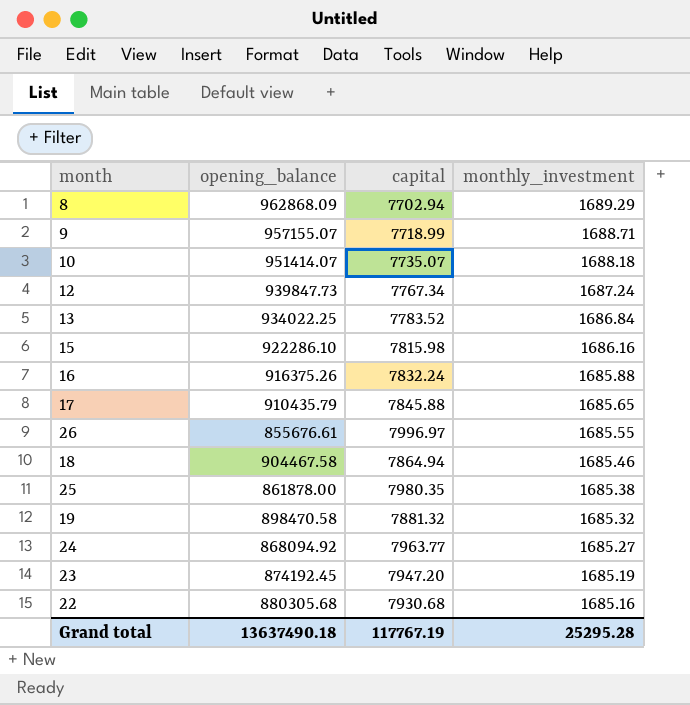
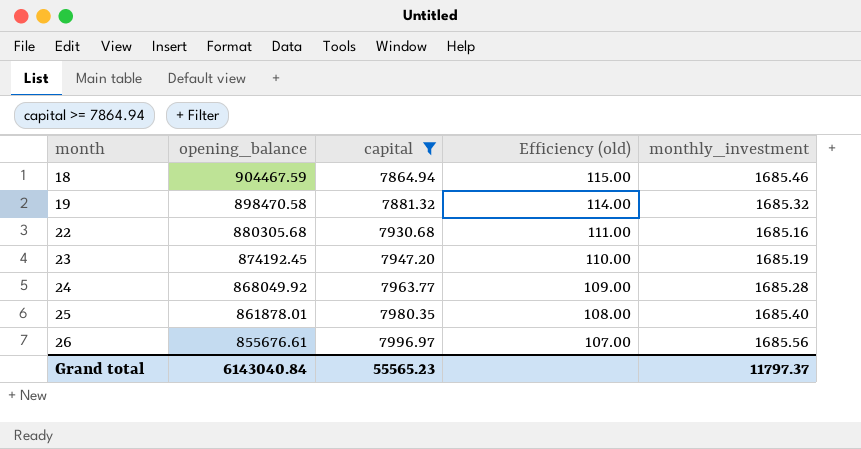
filter: none -> capital >= 7864.94
row order: monthly_investment descending -> month ascending
column Efficiency (old) | formula: none -> [opening_balance] / [capital]
18 | opening_balance: 904467.58 -> 904467.59
24 | opening_balance: 868094.92 -> 868049.92
24 | monthly_investment: 1685.27 -> 1685.28
25 | opening_balance: 861878.00 -> 861878.01
25 | monthly_investment: 1685.38 -> 1685.40
26 | monthly_investment: 1685.55 -> 1685.56
Grand total | opening_balance: 13637490.18 -> 6143040.84
Grand total | capital: 117767.19 -> 55565.23
Grand total | monthly_investment: 25295.28 -> 11797.37

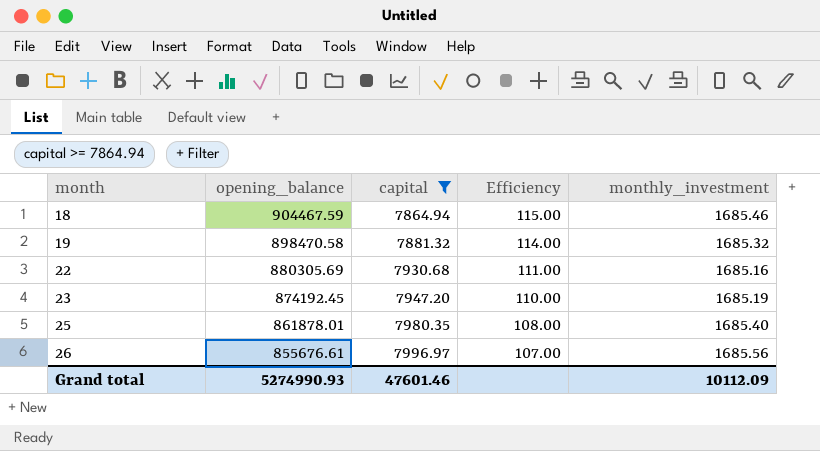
column name: Efficiency (old) -> Efficiency
row 24: 868049.92 | 7963.77 | 109.00 | 1685.28 -> none
22 | opening_balance: 880305.68 -> 880305.69
Grand total | opening_balance: 6143040.84 -> 5274990.93
Grand total | capital: 55565.23 -> 47601.46
Grand total | monthly_investment: 11797.37 -> 10112.09

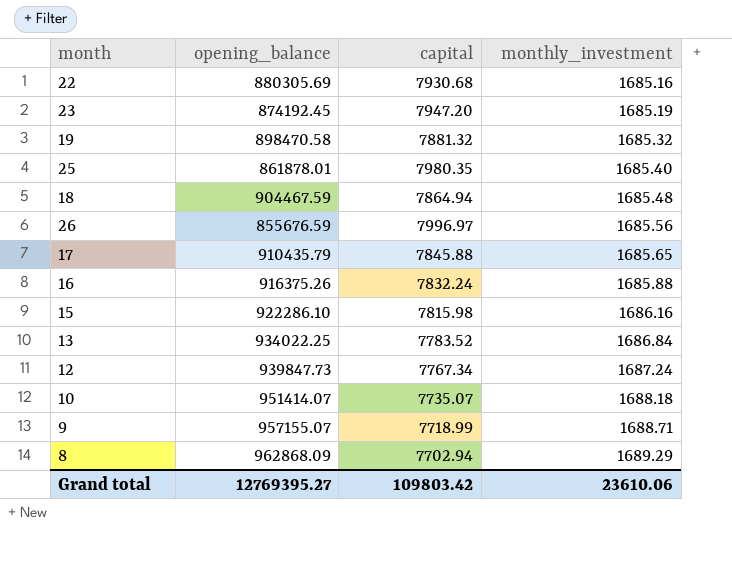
filter: capital >= 7864.94 -> none
row order: month ascending -> monthly_investment ascending
column Efficiency | formula: [opening_balance] / [capital] -> none
18 | monthly_investment: 1685.46 -> 1685.48
26 | opening_balance: 855676.61 -> 855676.59
Grand total | opening_balance: 5274990.93 -> 12769395.27
Grand total | capital: 47601.46 -> 109803.42
Grand total | monthly_investment: 10112.09 -> 23610.06

